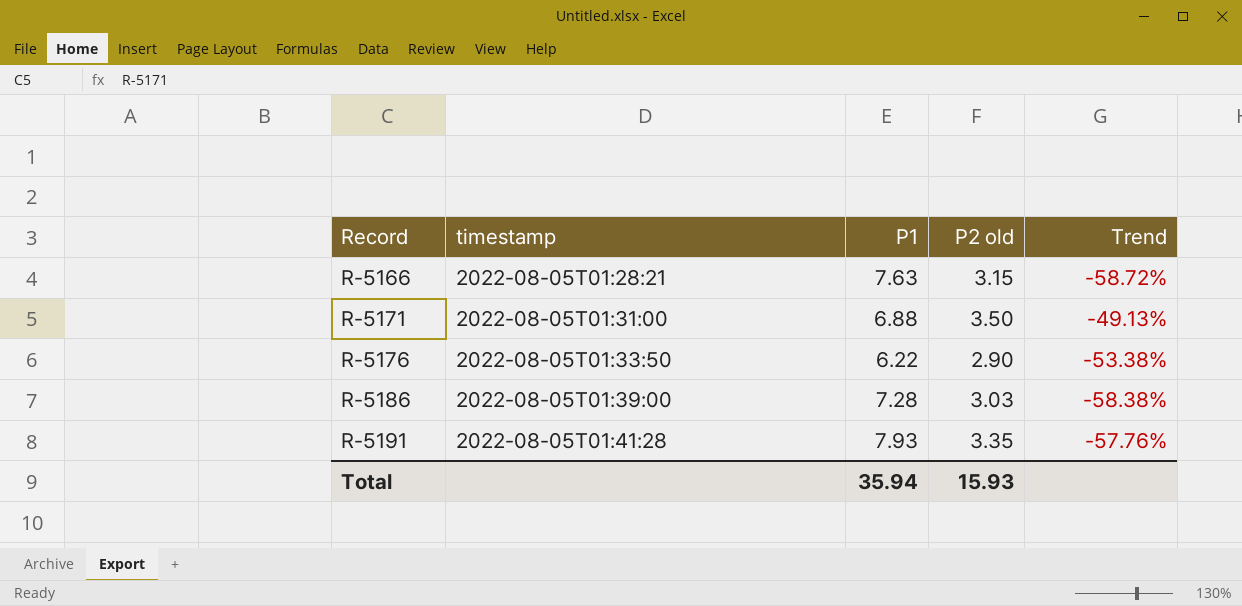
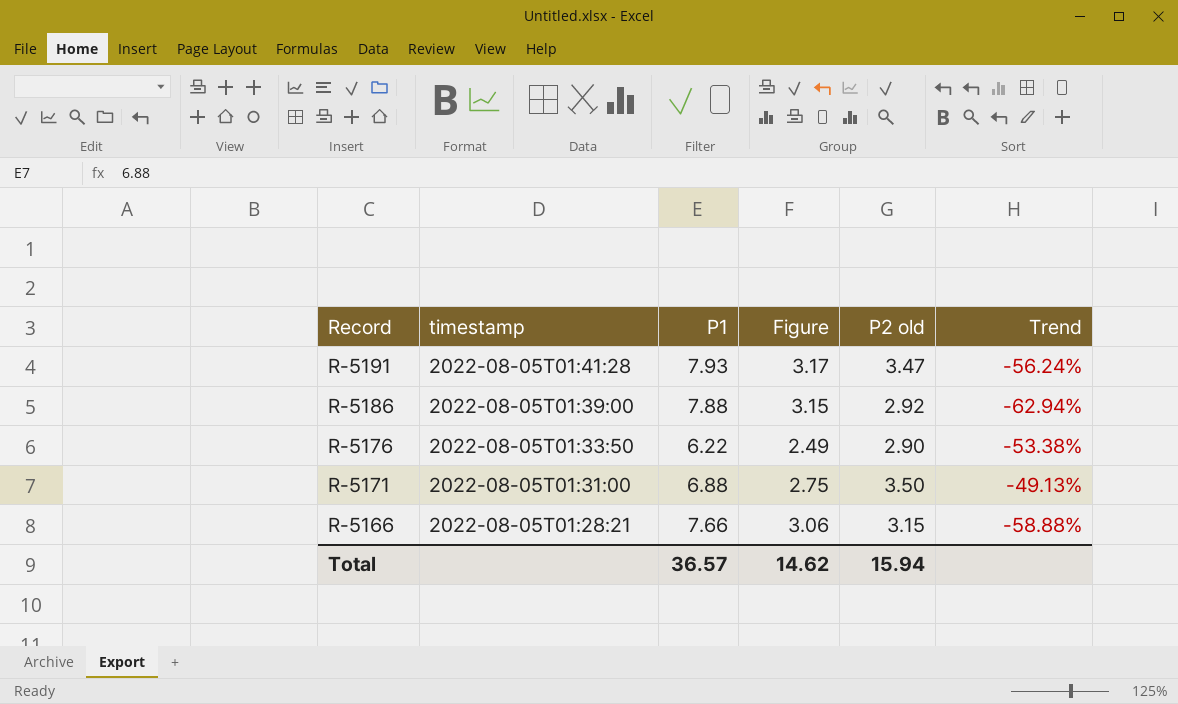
row order: Record ascending -> Record descending
column Figure | formula: none -> [P1] * 0.4
R-5191 | P2 old: 3.35 -> 3.47
R-5191 | Trend: -57.76% -> -56.24%
R-5186 | P1: 7.28 -> 7.88
R-5186 | P2 old: 3.03 -> 2.92
R-5186 | Trend: -58.38% -> -62.94%
R-5166 | P1: 7.63 -> 7.66
R-5166 | Trend: -58.72% -> -58.88%
Total | P1: 35.94 -> 36.57
Total | P2 old: 15.93 -> 15.94

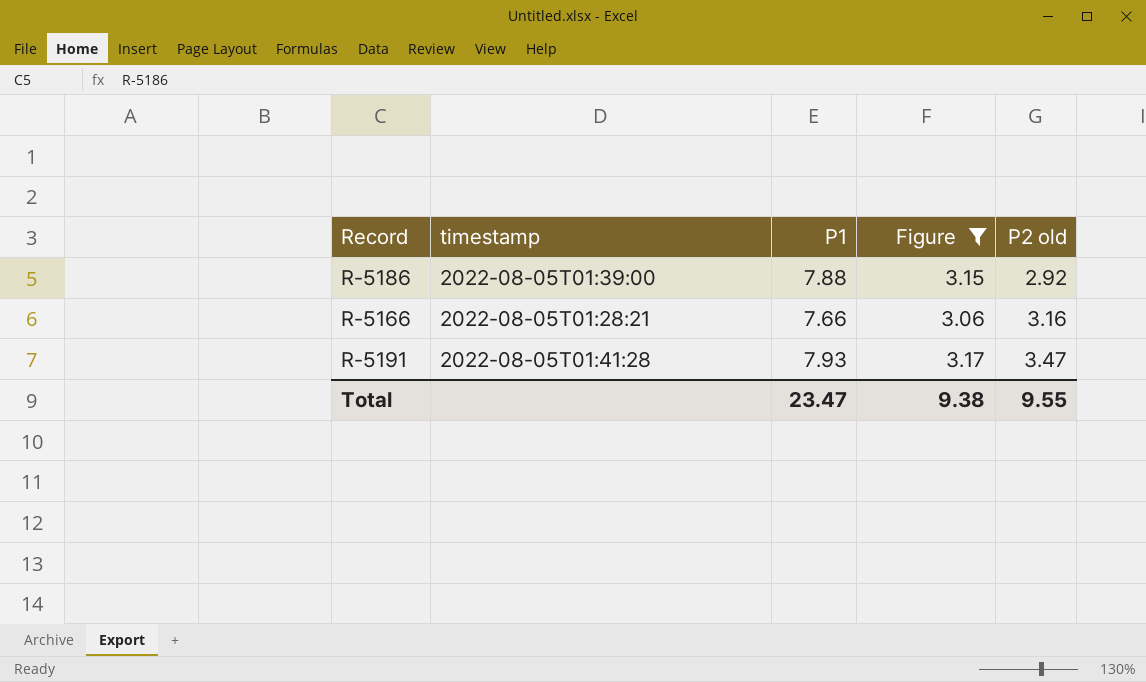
filter: none -> Figure >= 3.06
row order: Record descending -> P2 old ascending
column Trend | formula: ([P2 old] - [P1]) / [P1] -> none
R-5166 | P2 old: 3.15 -> 3.16
Total | P1: 36.57 -> 23.47
Total | Figure: 14.62 -> 9.38
Total | P2 old: 15.94 -> 9.55

